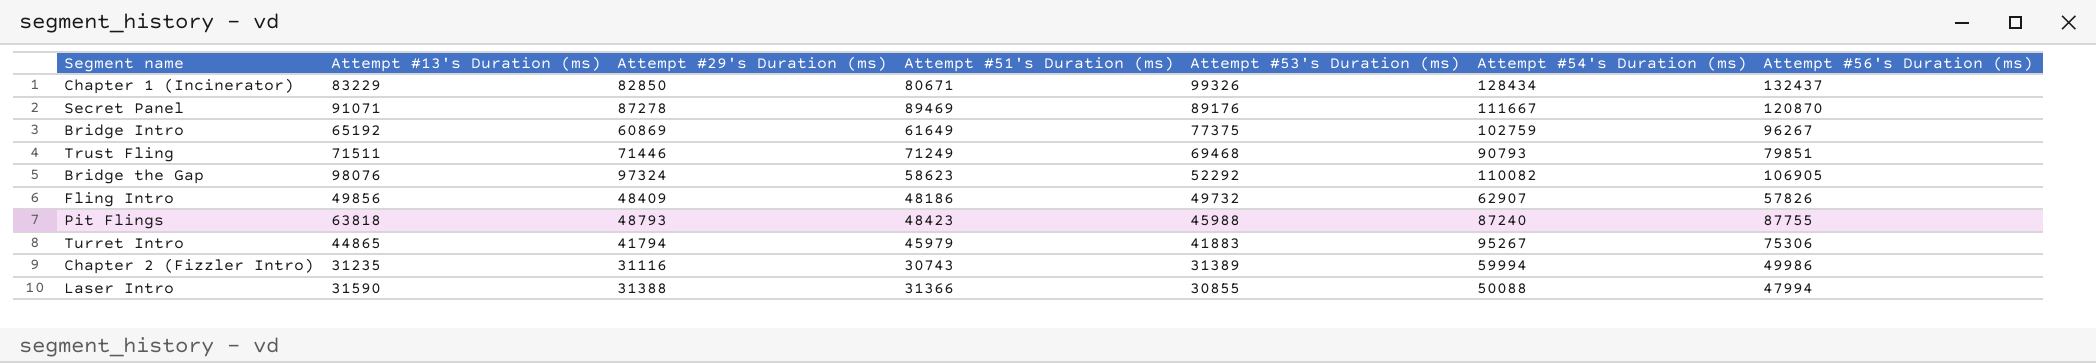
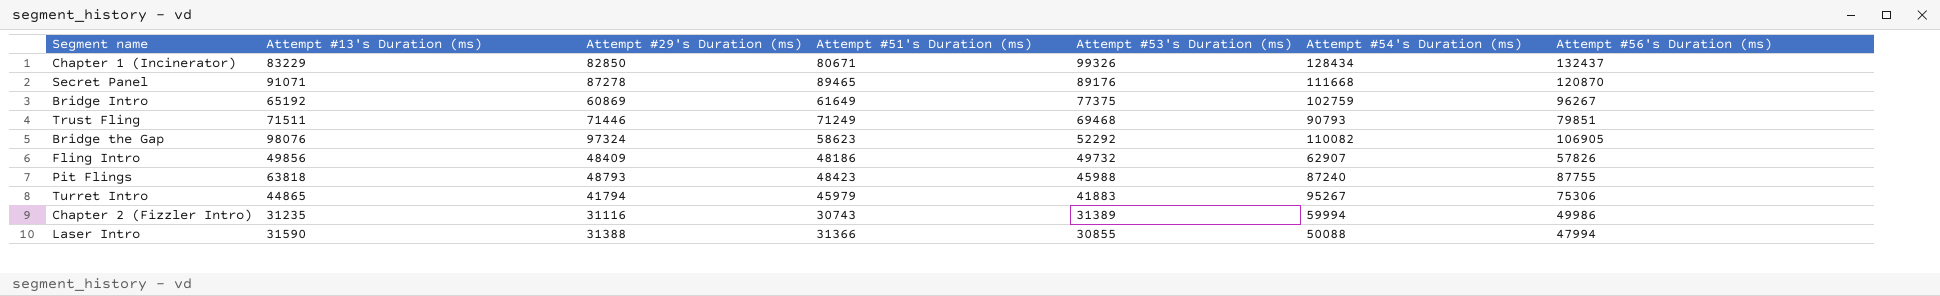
Secret Panel | Attempt #51's Duration (ms): 89469 -> 89465
Secret Panel | Attempt #54's Duration (ms): 111667 -> 111668

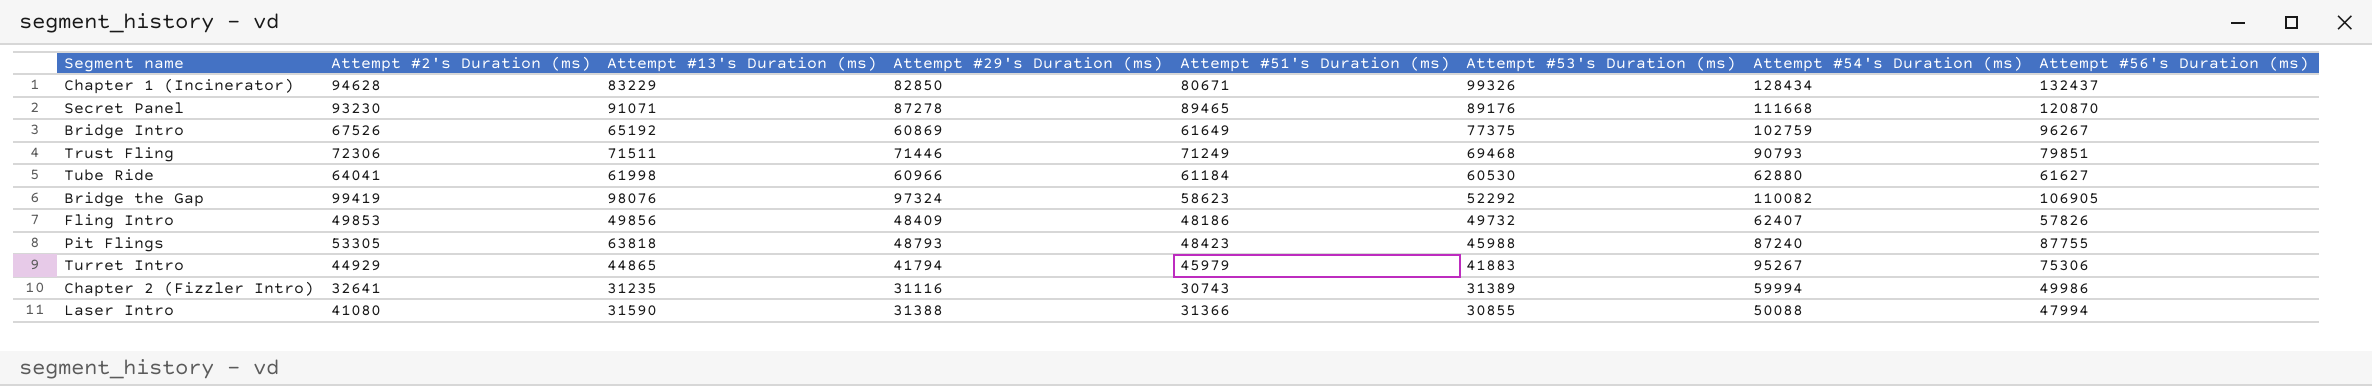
column Attempt #2's Duration (ms) | position: none -> 2
row Tube Ride: none -> 64041 | 61998 | 60966 | 61184 | 60530 | 62880 | 61627
Fling Intro | Attempt #54's Duration (ms): 62907 -> 62407

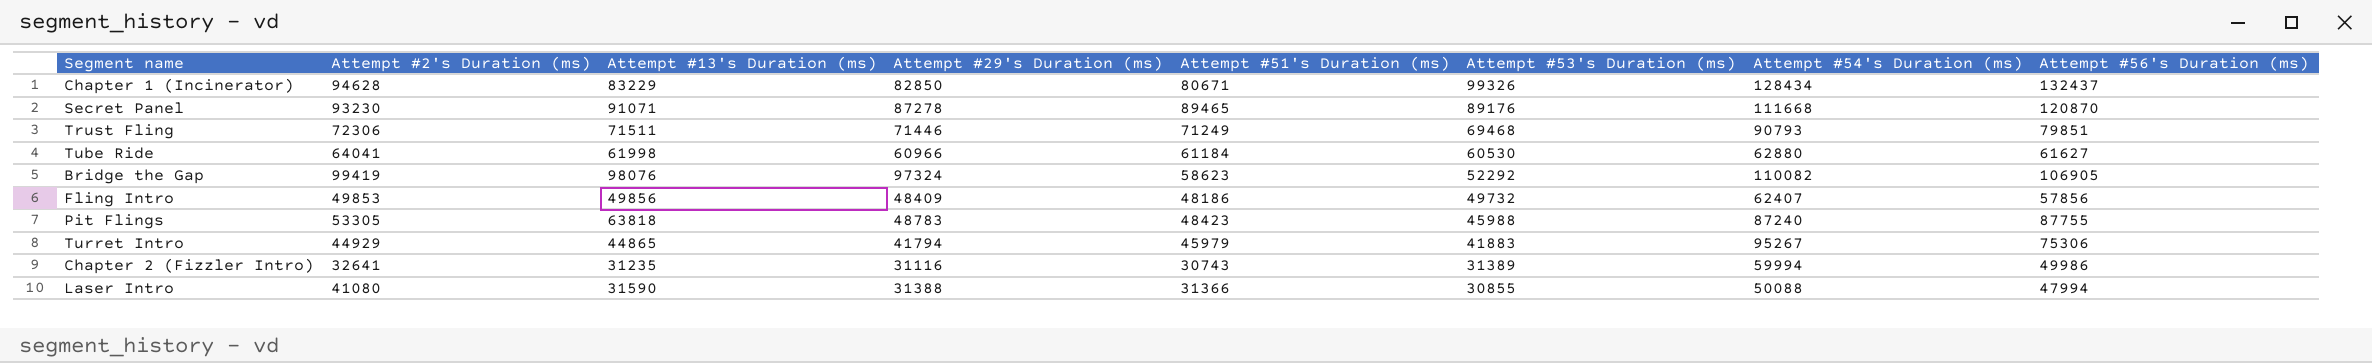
row Bridge Intro: 67526 | 65192 | 60869 | 61649 | 77375 | 102759 | 96267 -> none
Fling Intro | Attempt #56's Duration (ms): 57826 -> 57856
Pit Flings | Attempt #29's Duration (ms): 48793 -> 48783

